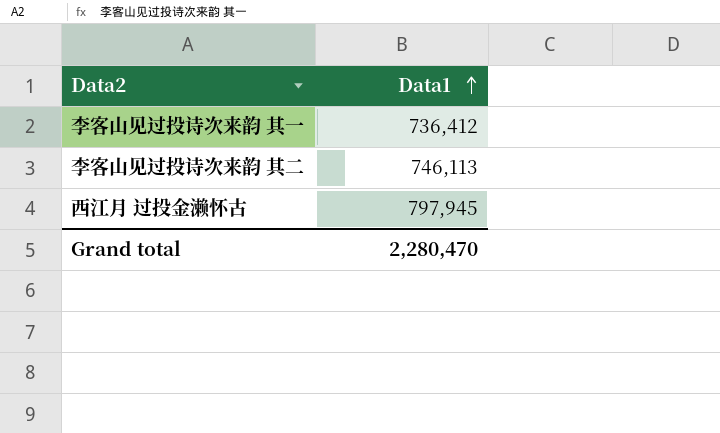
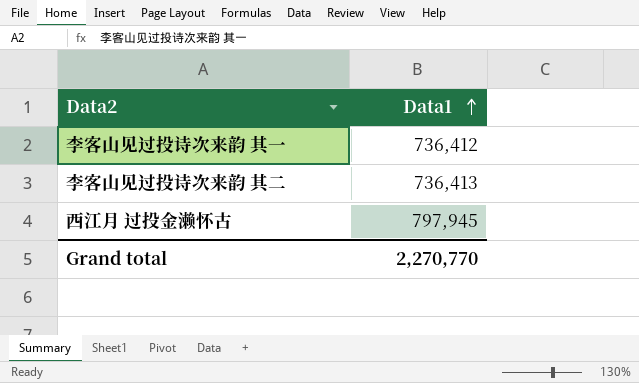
李客山见过投诗次来韵 其二 | Data1: 746,113 -> 736,413
Grand total | Data1: 2,280,470 -> 2,270,770

